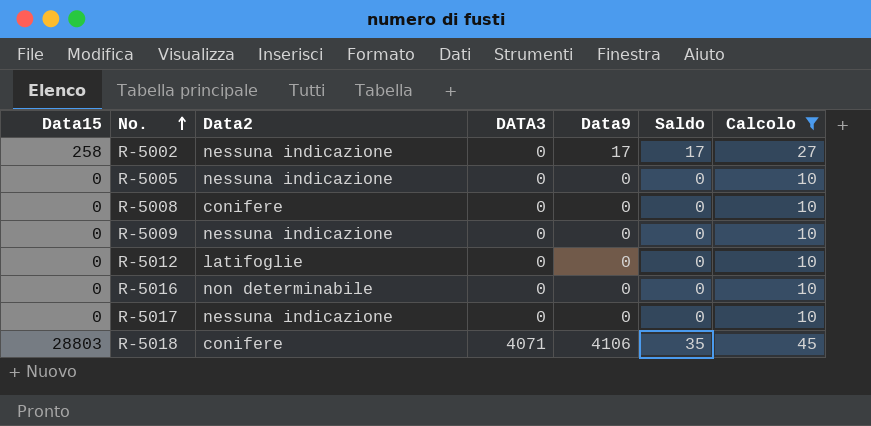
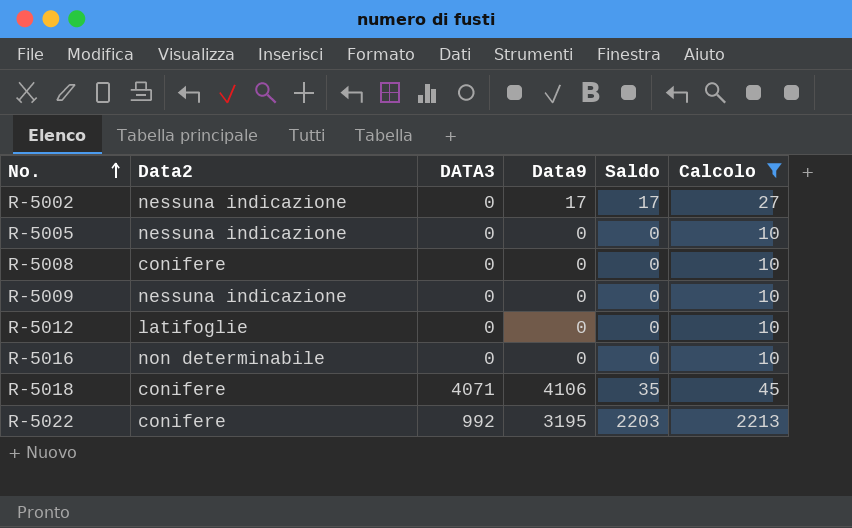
column Data15 | position: 1 -> none
row R-5017: 0 | nessuna indicazione | 0 | 0 | 0 | 10 -> none
row R-5022: none -> conifere | 992 | 3195 | 2203 | 2213

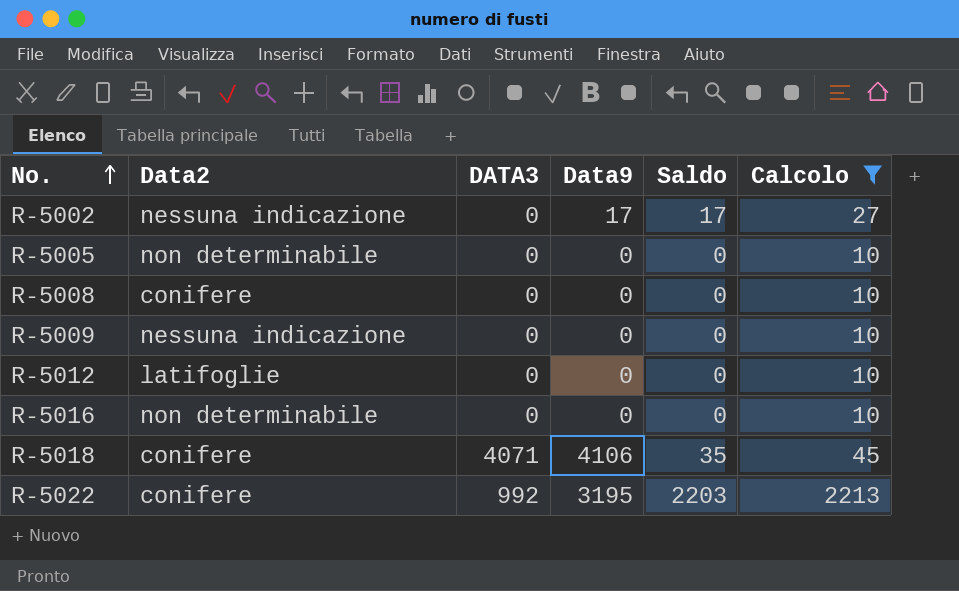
R-5005 | Data2: nessuna indicazione -> non determinabile

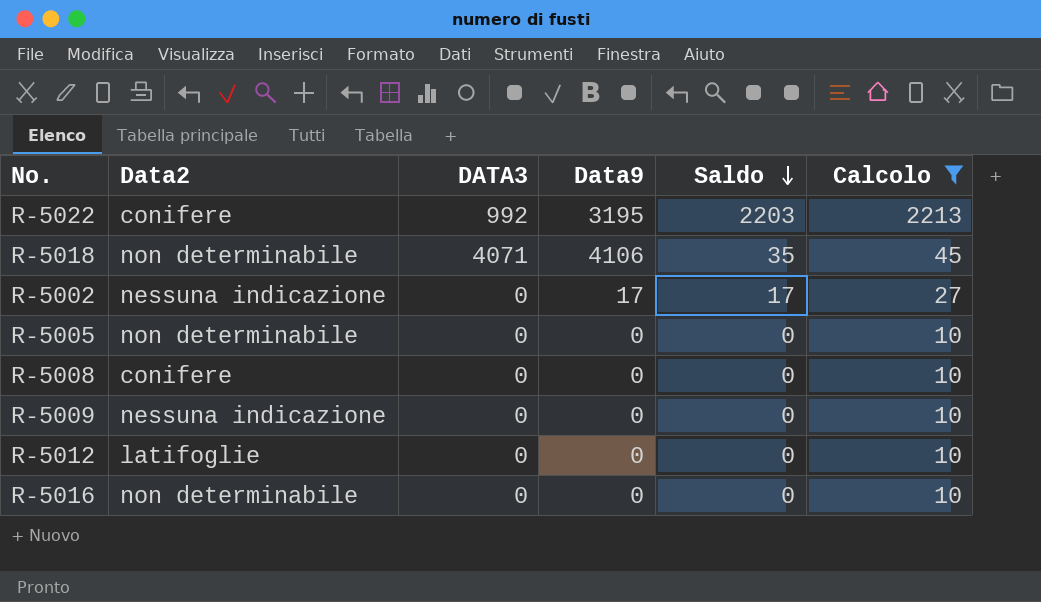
row order: No. ascending -> Saldo descending
R-5018 | Data2: conifere -> non determinabile

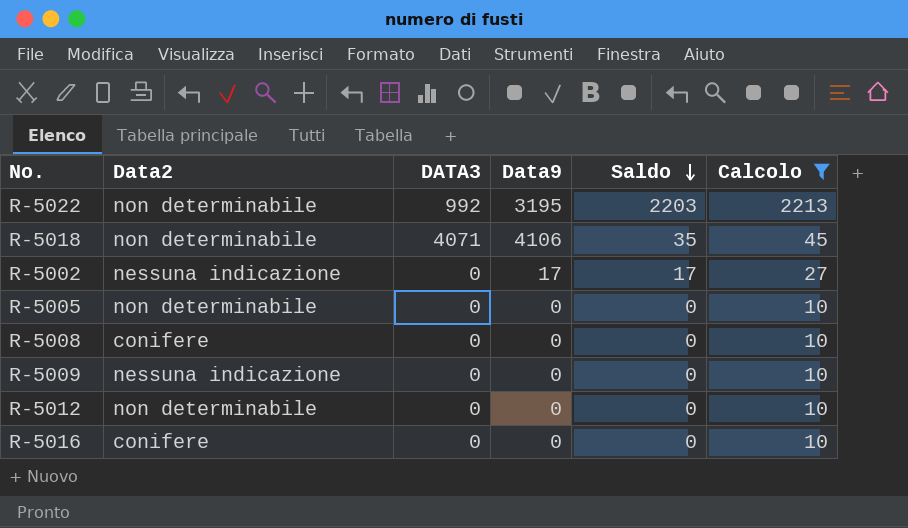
R-5022 | Data2: conifere -> non determinabile
R-5012 | Data2: latifoglie -> non determinabile
R-5016 | Data2: non determinabile -> conifere

